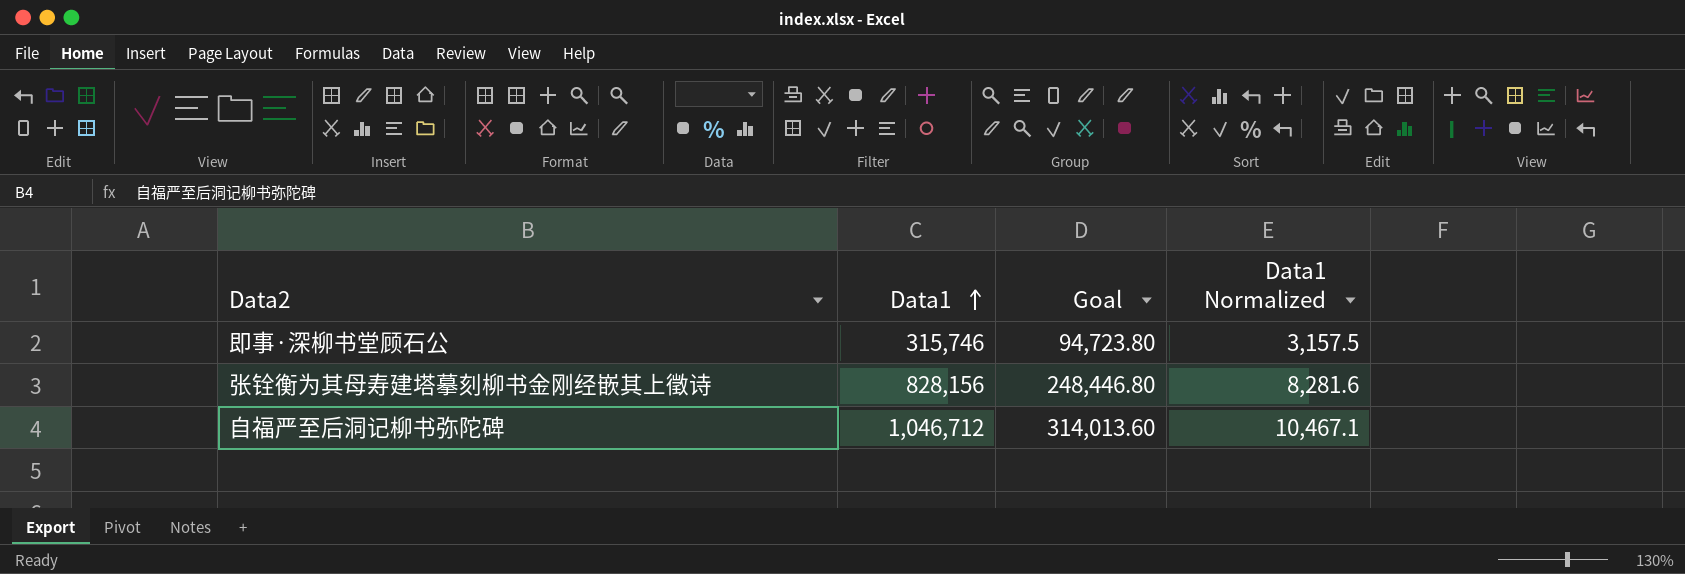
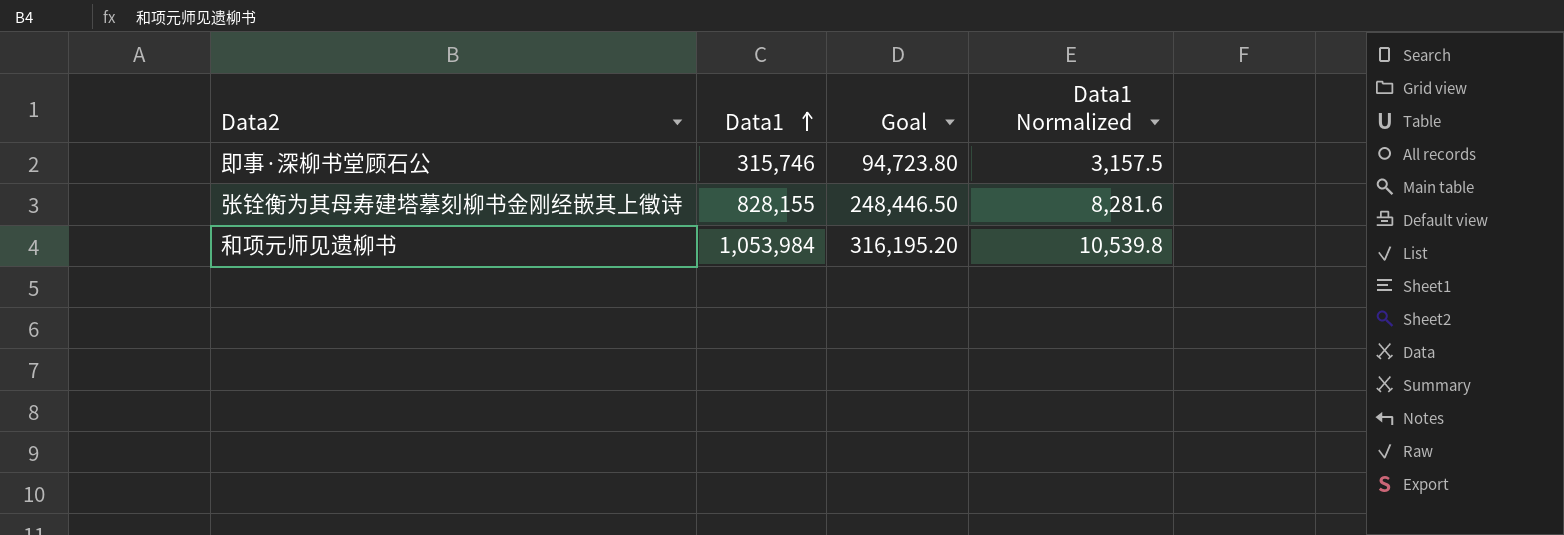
row 自福严至后洞记柳书弥陀碑: 1,046,712 | 314,013.60 | 10,467.1 -> none
张铨衡为其母寿建塔摹刻柳书金刚经嵌其上徵诗 | Data1: 828,156 -> 828,155
张铨衡为其母寿建塔摹刻柳书金刚经嵌其上徵诗 | Goal: 248,446.80 -> 248,446.50
row 和项元师见遗柳书: none -> 1,053,984 | 316,195.20 | 10,539.8

